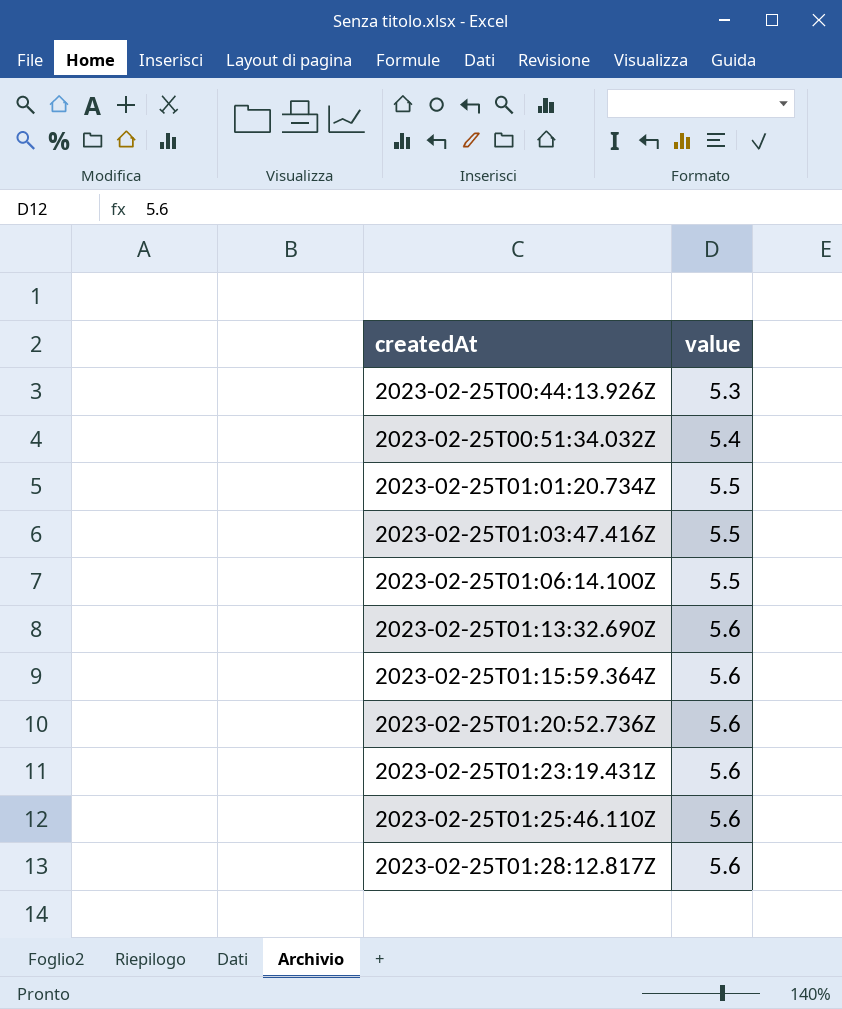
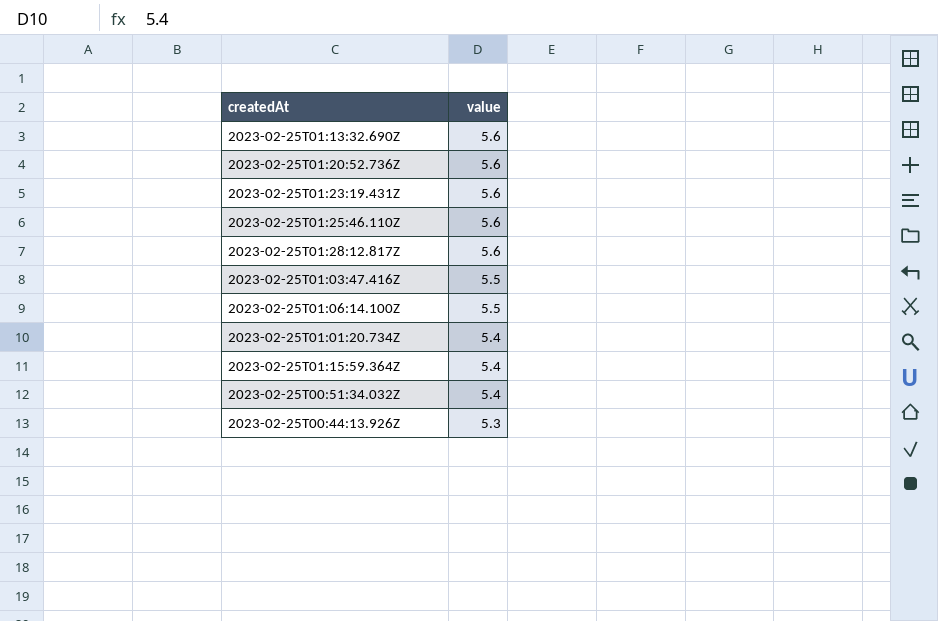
row order: createdAt ascending -> value descending
2023-02-25T01:01:20.734Z | value: 5.5 -> 5.4
2023-02-25T01:15:59.364Z | value: 5.6 -> 5.4

